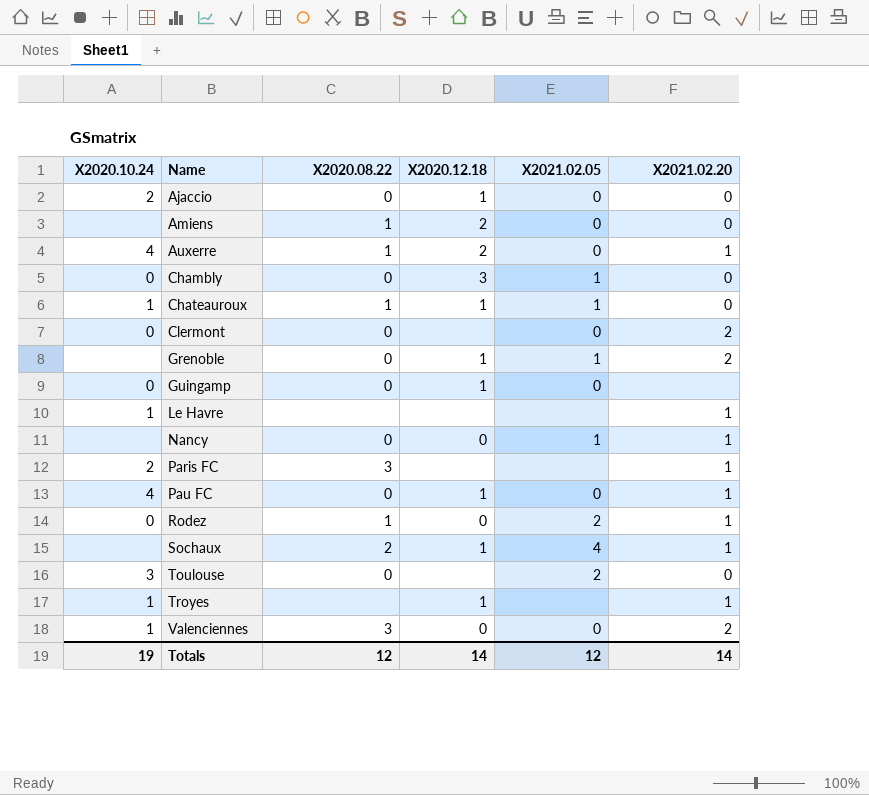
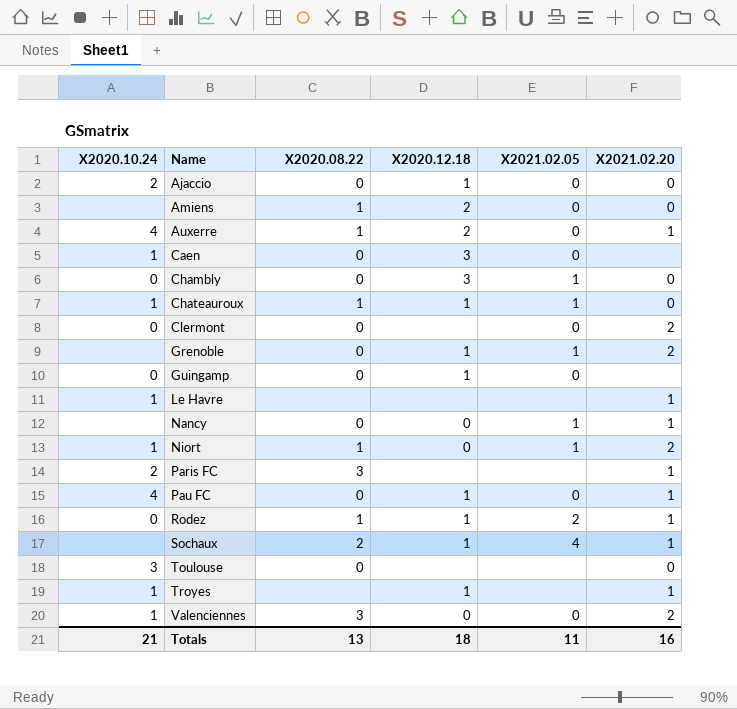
row Caen: none -> 1 | 0 | 3 | 0 | none
row Niort: none -> 1 | 1 | 0 | 1 | 2
Rodez | X2020.12.18: 0 -> 1
Toulouse | X2021.02.05: 2 -> none
Totals | X2020.10.24: 19 -> 21
Totals | X2020.08.22: 12 -> 13
Totals | X2020.12.18: 14 -> 18
Totals | X2021.02.05: 12 -> 11
Totals | X2021.02.20: 14 -> 16

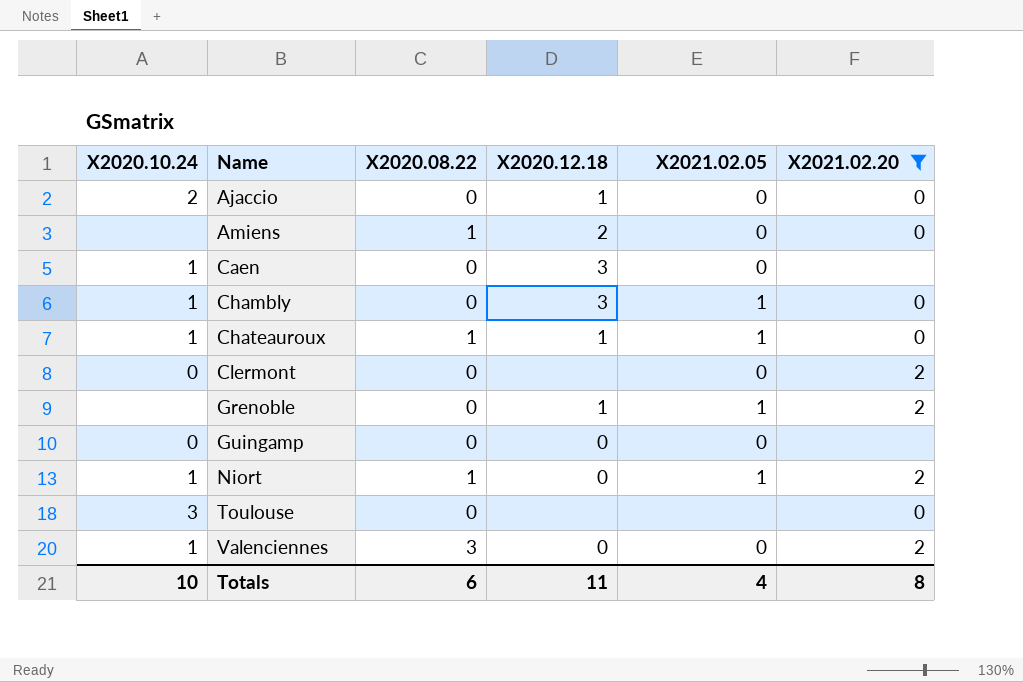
filter: none -> X2021.02.20 != 1
Chambly | X2020.10.24: 0 -> 1
Guingamp | X2020.12.18: 1 -> 0
Totals | X2020.10.24: 21 -> 10
Totals | X2020.08.22: 13 -> 6
Totals | X2020.12.18: 18 -> 11
Totals | X2021.02.05: 11 -> 4
Totals | X2021.02.20: 16 -> 8

